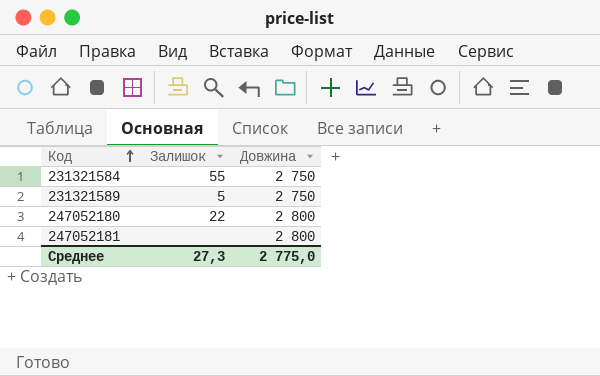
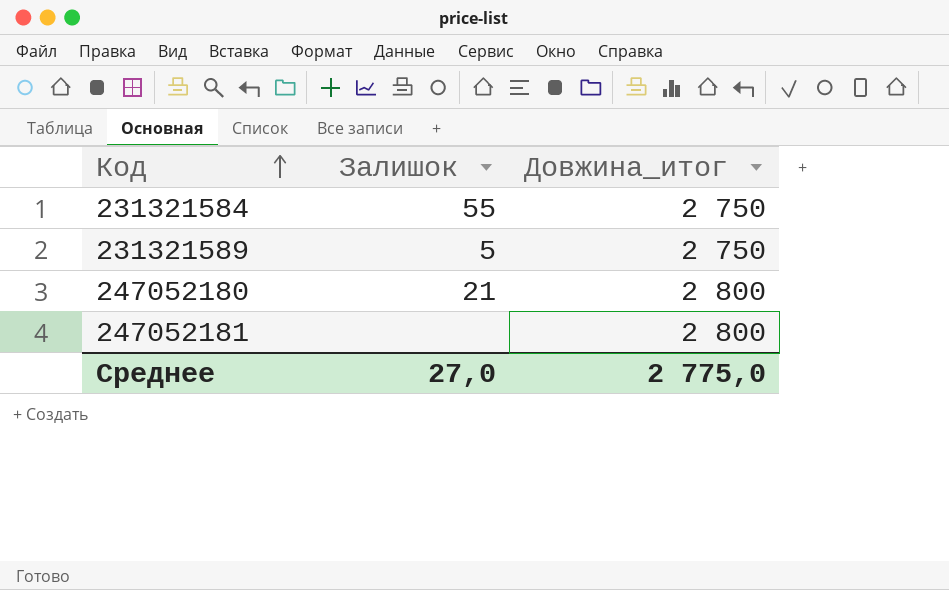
column name: Довжина -> Довжина_итог
247052180 | Залишок: 22 -> 21
Среднее | Залишок: 27,3 -> 27,0

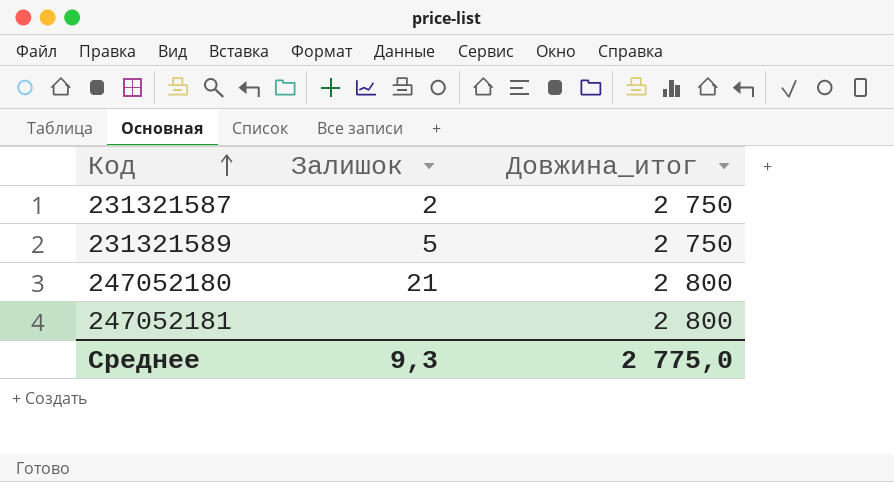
row 231321584: 55 | 2 750 -> none
row 231321587: none -> 2 | 2 750
Среднее | Залишок: 27,0 -> 9,3

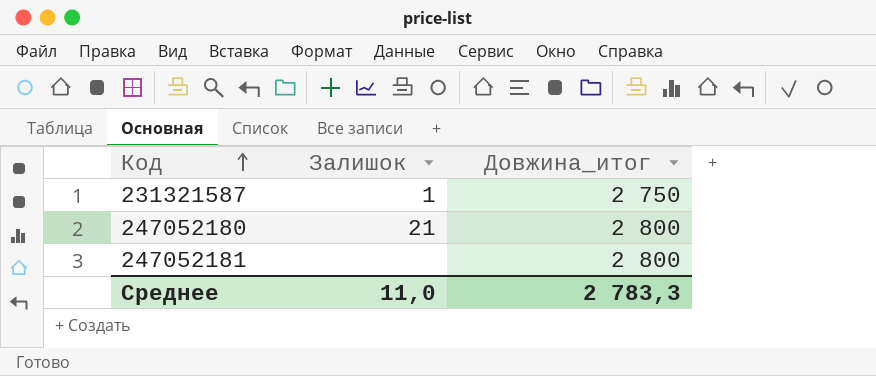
row 231321589: 5 | 2 750 -> none
231321587 | Залишок: 2 -> 1
Среднее | Залишок: 9,3 -> 11,0
Среднее | Довжина_итог: 2 775,0 -> 2 783,3

